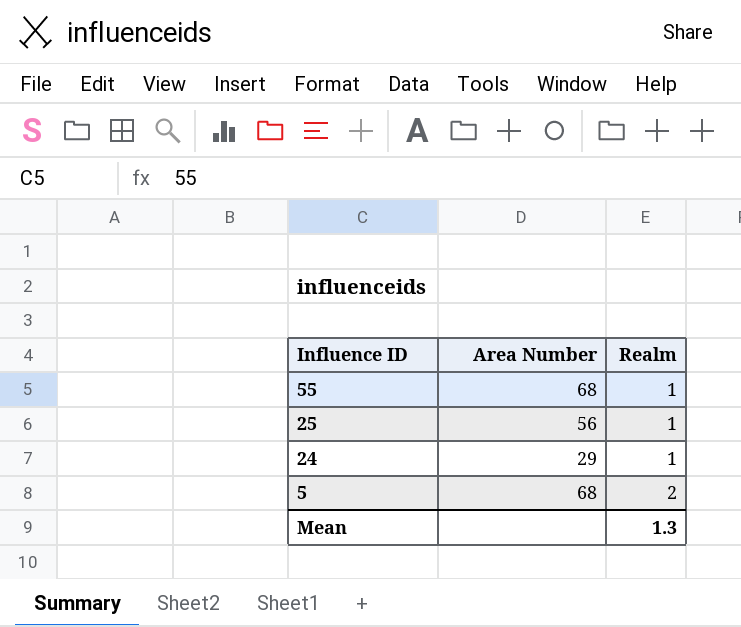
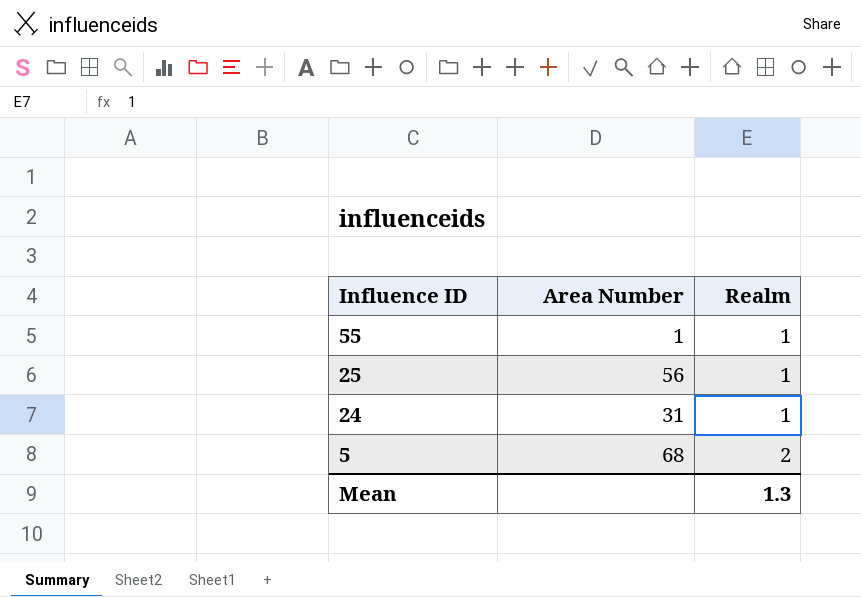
55 | Area Number: 68 -> 1
24 | Area Number: 29 -> 31

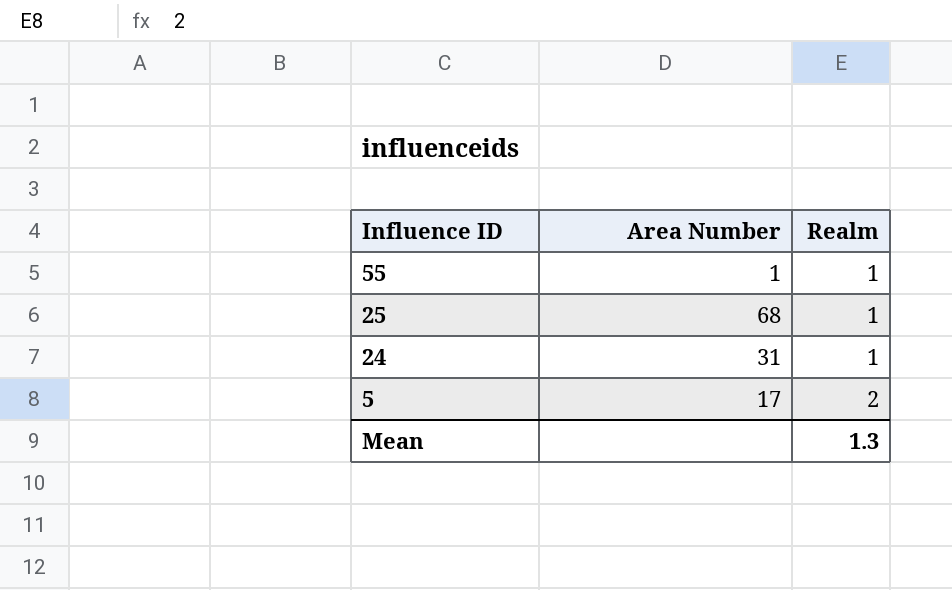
25 | Area Number: 56 -> 68
5 | Area Number: 68 -> 17

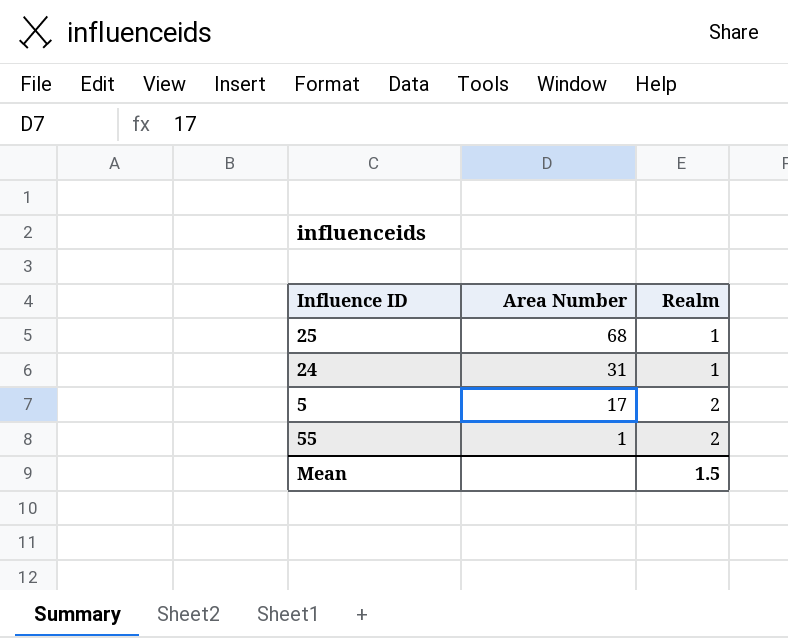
row order: Influence ID descending -> Area Number descending
55 | Realm: 1 -> 2
Mean | Realm: 1.3 -> 1.5

